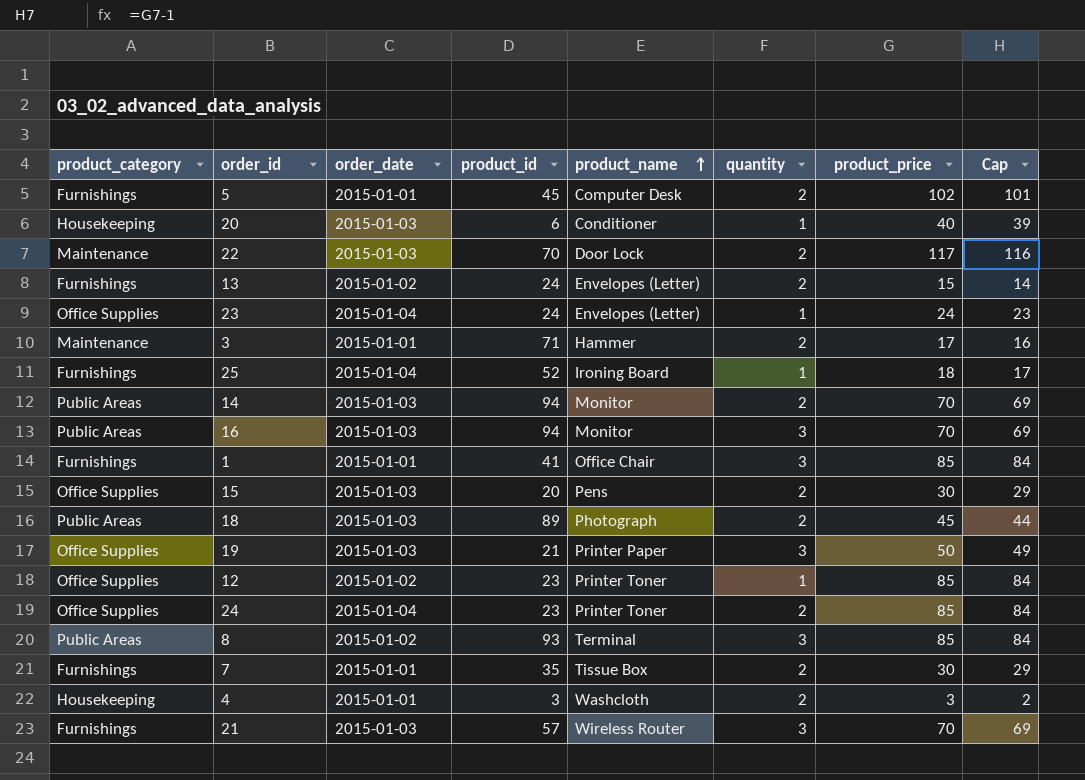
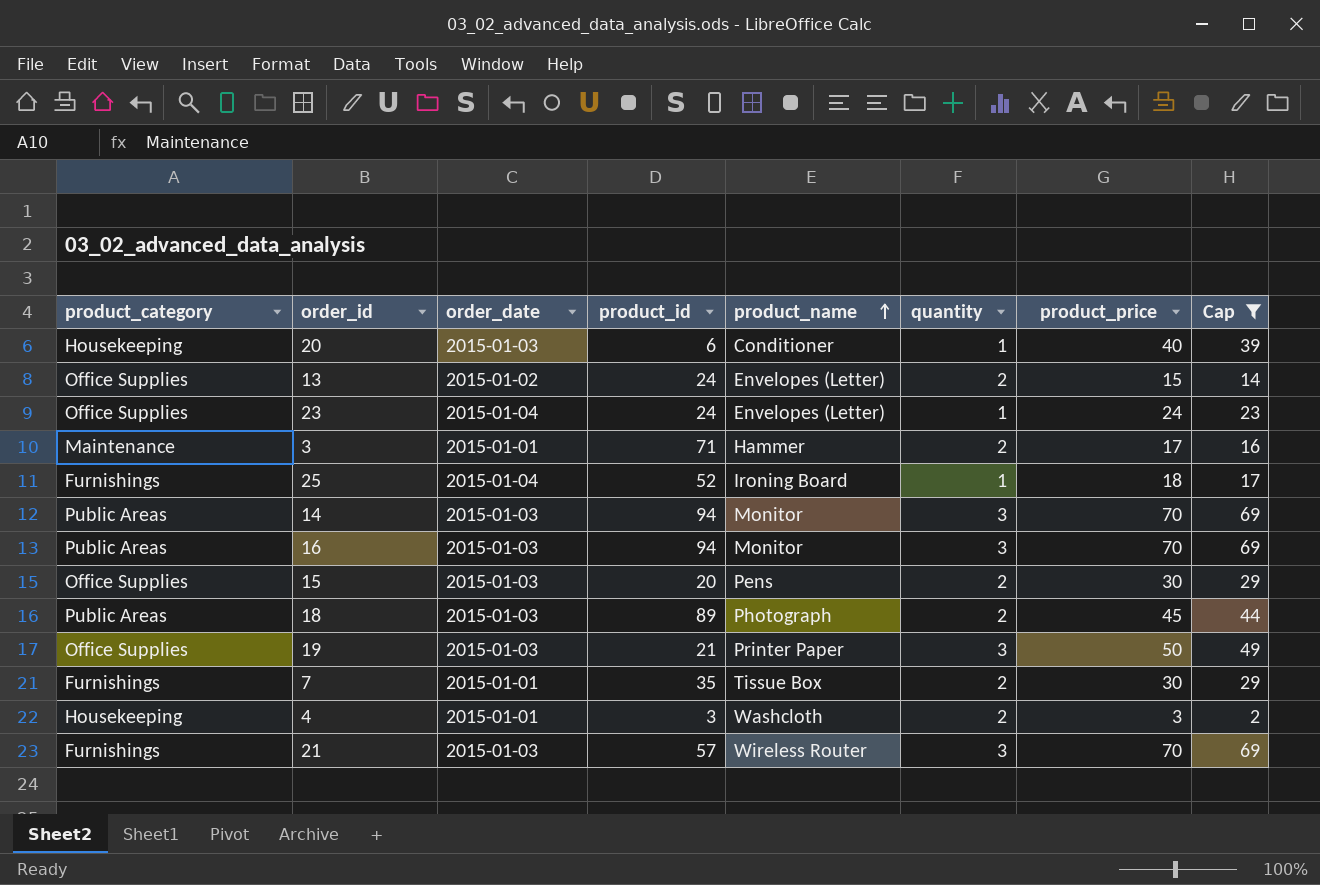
filter: none -> Cap <= 69
13 | product_category: Furnishings -> Office Supplies
14 | quantity: 2 -> 3

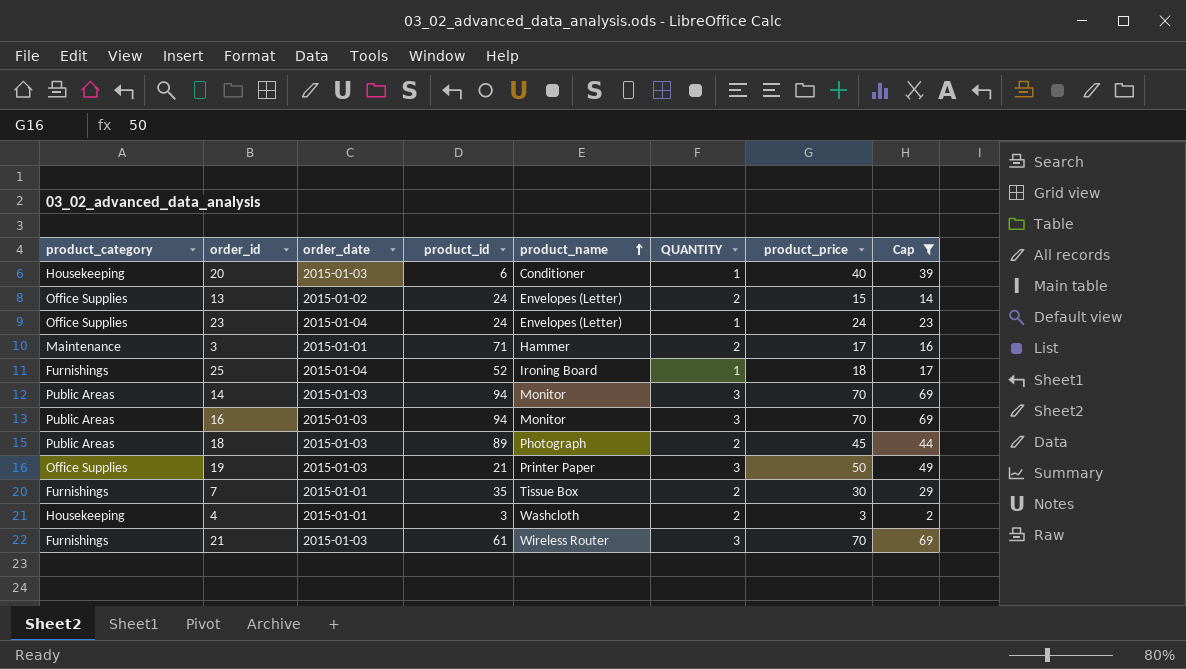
column name: quantity -> QUANTITY
row 15: Office Supplies | 2015-01-03 | 20 | Pens | 2 | 30 | 29 -> none
21 | product_id: 57 -> 61

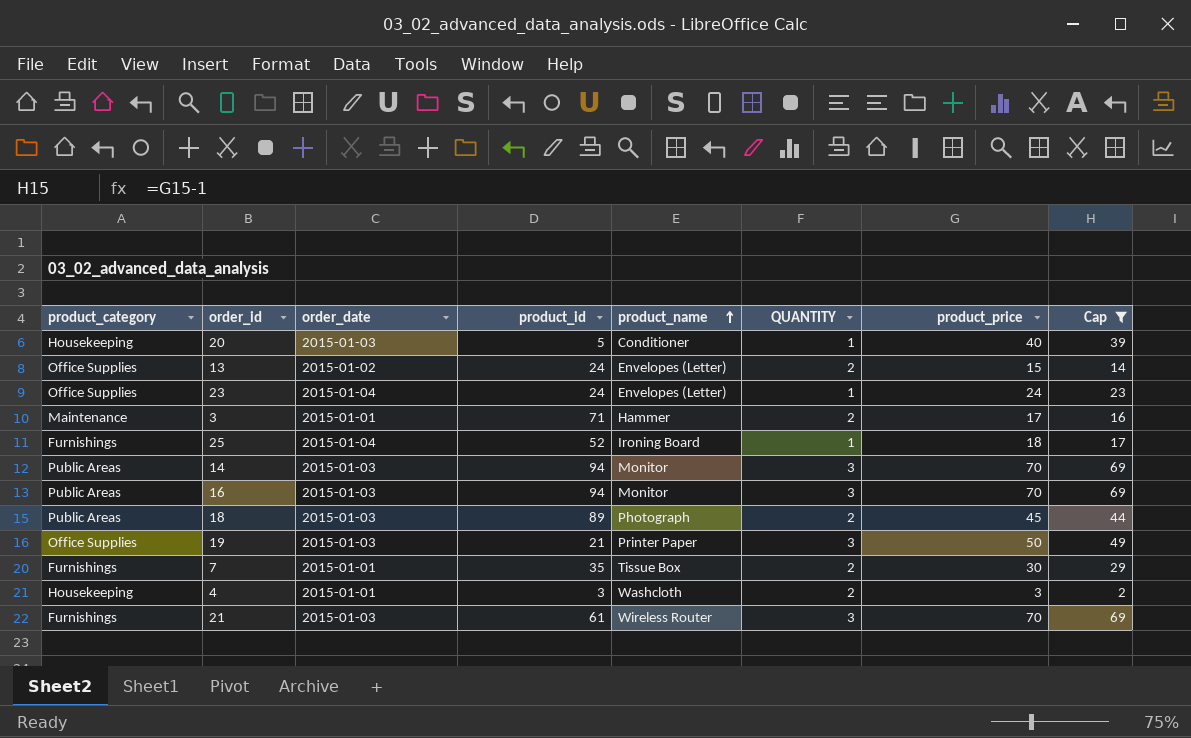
20 | product_id: 6 -> 5

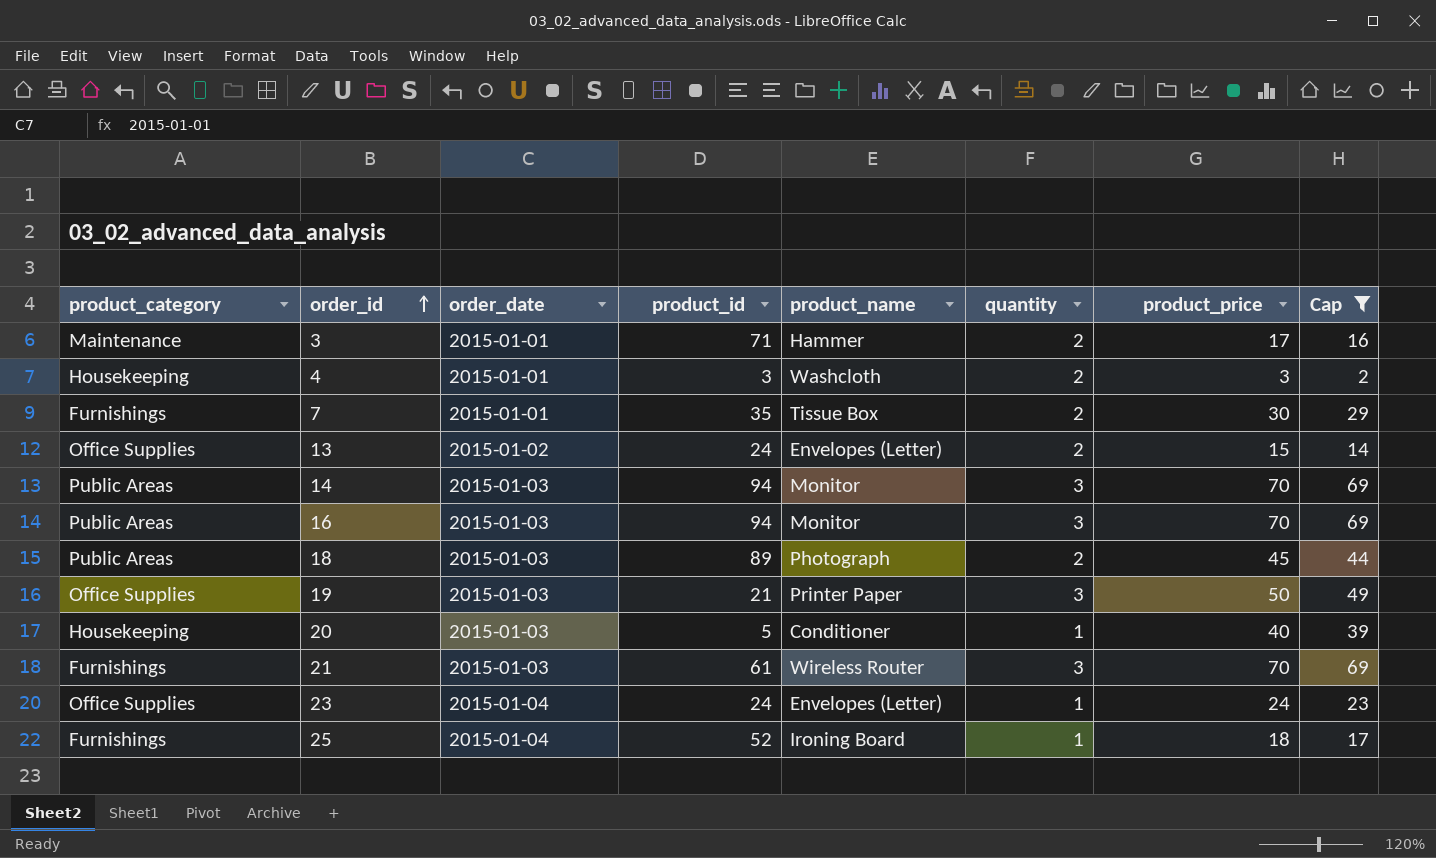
row order: product_name ascending -> order_id ascending
column name: QUANTITY -> quantity

